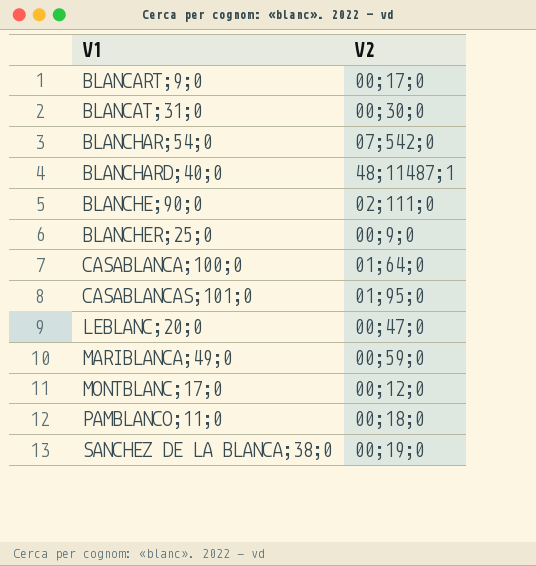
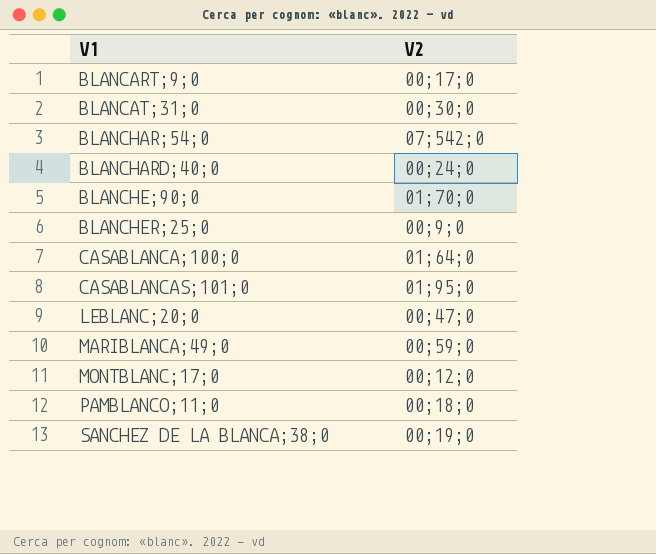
BLANCHARD;40;0 | V2: 48;11487;1 -> 00;24;0
BLANCHE;90;0 | V2: 02;111;0 -> 01;70;0

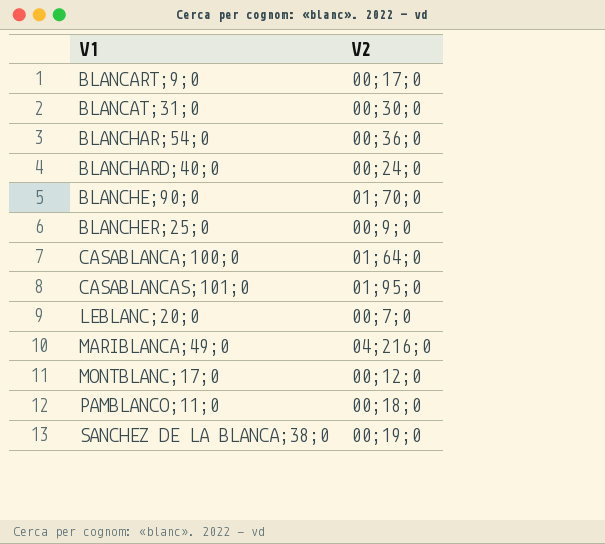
BLANCHAR;54;0 | V2: 07;542;0 -> 00;36;0
LEBLANC;20;0 | V2: 00;47;0 -> 00;7;0
MARIBLANCA;49;0 | V2: 00;59;0 -> 04;216;0

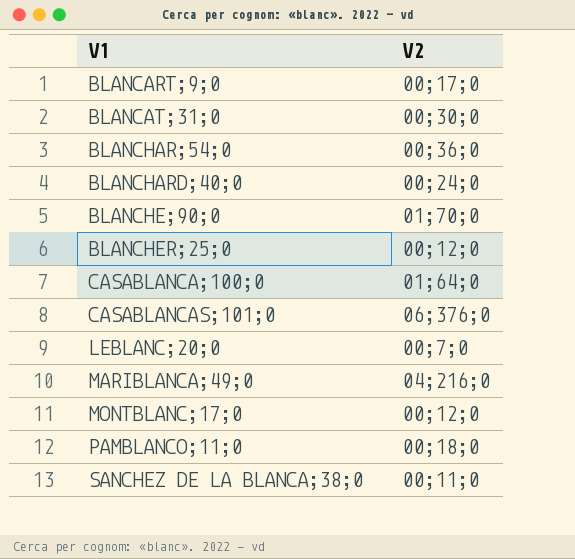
BLANCHER;25;0 | V2: 00;9;0 -> 00;12;0
CASABLANCAS;101;0 | V2: 01;95;0 -> 06;376;0
SANCHEZ DE LA BLANCA;38;0 | V2: 00;19;0 -> 00;11;0

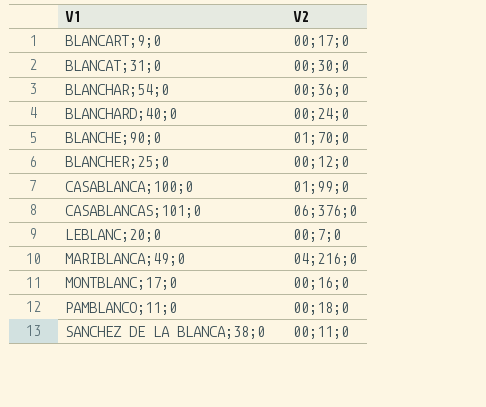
CASABLANCA;100;0 | V2: 01;64;0 -> 01;99;0
MONTBLANC;17;0 | V2: 00;12;0 -> 00;16;0

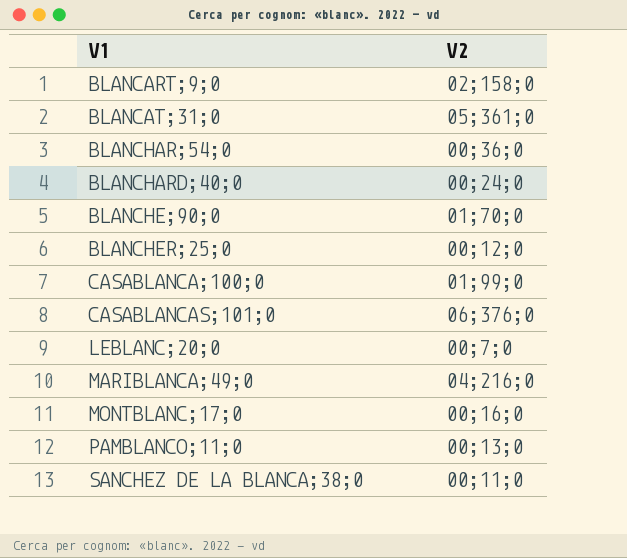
BLANCART;9;0 | V2: 00;17;0 -> 02;158;0
BLANCAT;31;0 | V2: 00;30;0 -> 05;361;0
PAMBLANCO;11;0 | V2: 00;18;0 -> 00;13;0

